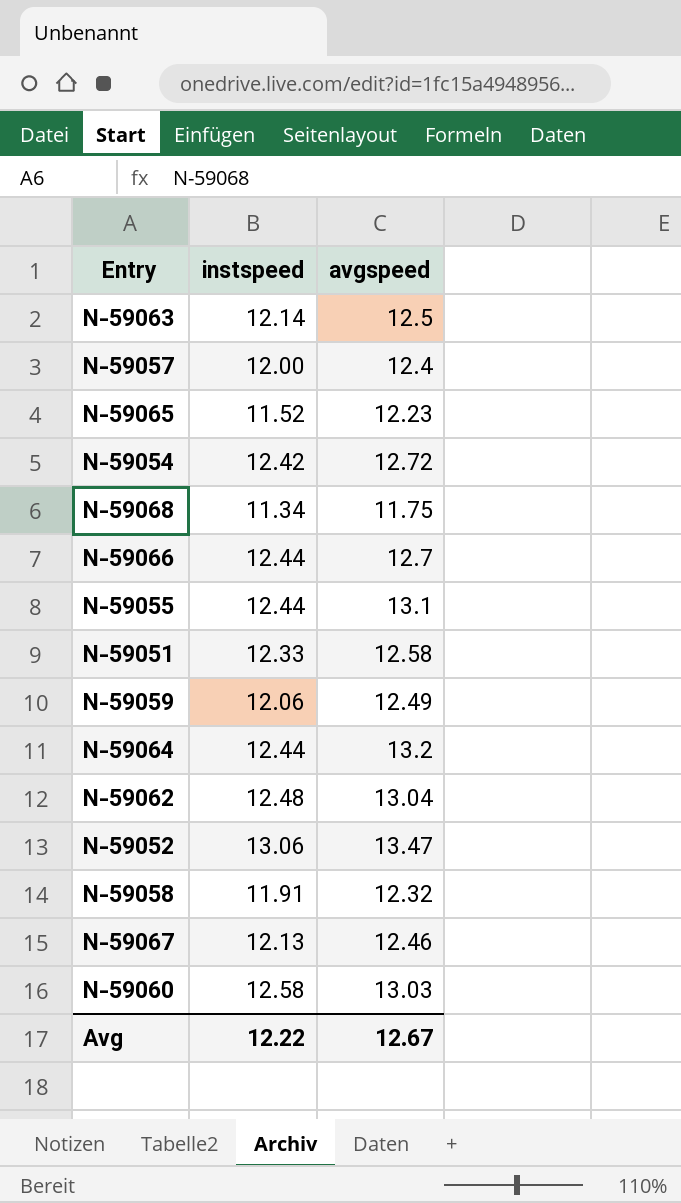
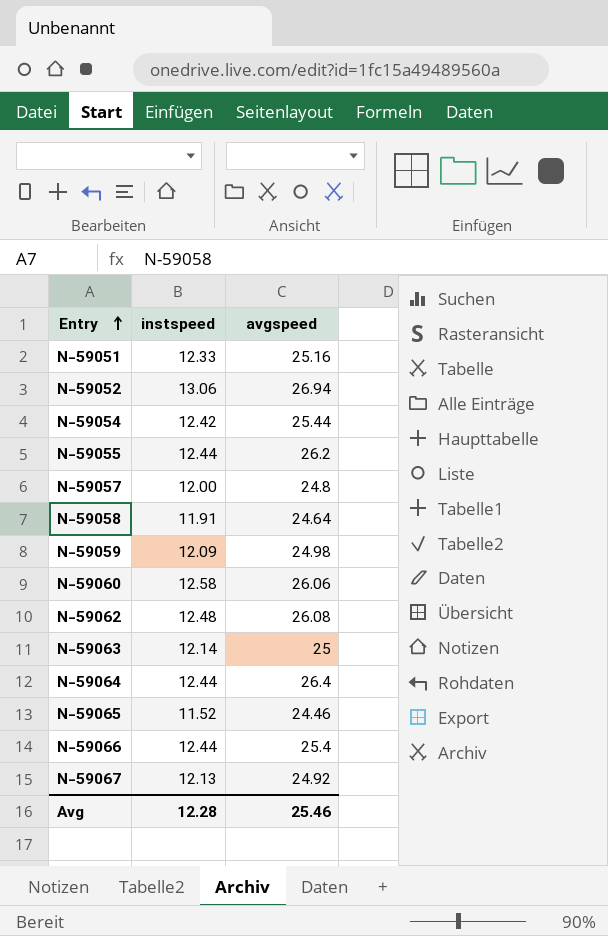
row order: none -> Entry ascending
row N-59068: 11.34 | 11.75 -> none
N-59051 | avgspeed: 12.58 -> 25.16
N-59052 | avgspeed: 13.47 -> 26.94
N-59054 | avgspeed: 12.72 -> 25.44
N-59055 | avgspeed: 13.1 -> 26.2
N-59057 | avgspeed: 12.4 -> 24.8
N-59058 | avgspeed: 12.32 -> 24.64
N-59059 | instspeed: 12.06 -> 12.09
N-59059 | avgspeed: 12.49 -> 24.98
N-59060 | avgspeed: 13.03 -> 26.06
N-59062 | avgspeed: 13.04 -> 26.08
N-59063 | avgspeed: 12.5 -> 25
N-59064 | avgspeed: 13.2 -> 26.4
N-59065 | avgspeed: 12.23 -> 24.46
N-59066 | avgspeed: 12.7 -> 25.4
N-59067 | avgspeed: 12.46 -> 24.92
Avg | instspeed: 12.22 -> 12.28
Avg | avgspeed: 12.67 -> 25.46

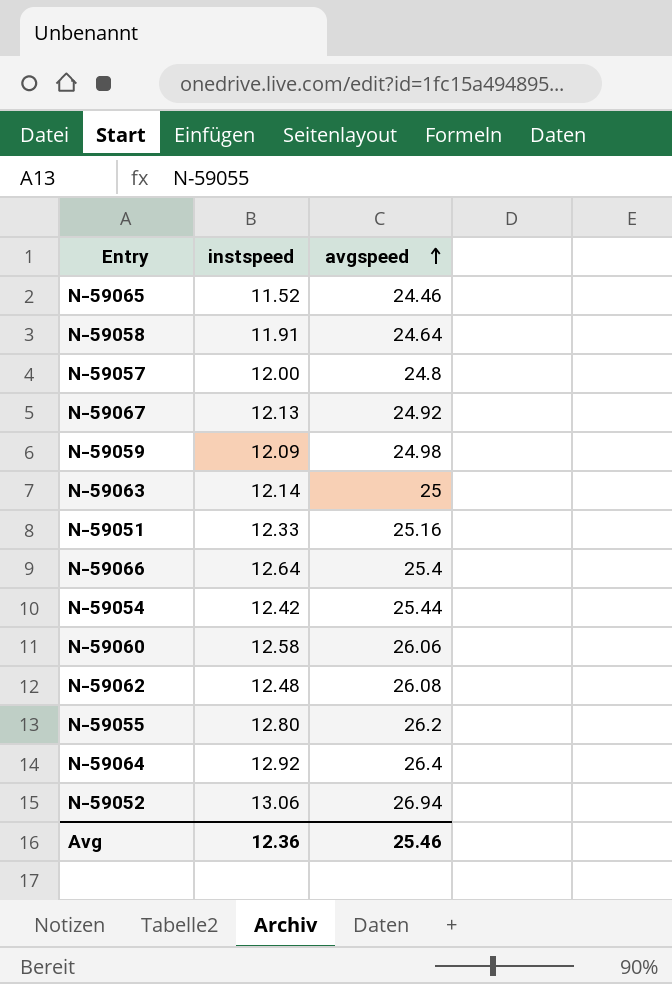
row order: Entry ascending -> avgspeed ascending
N-59066 | instspeed: 12.44 -> 12.64
N-59055 | instspeed: 12.44 -> 12.80
N-59064 | instspeed: 12.44 -> 12.92
Avg | instspeed: 12.28 -> 12.36

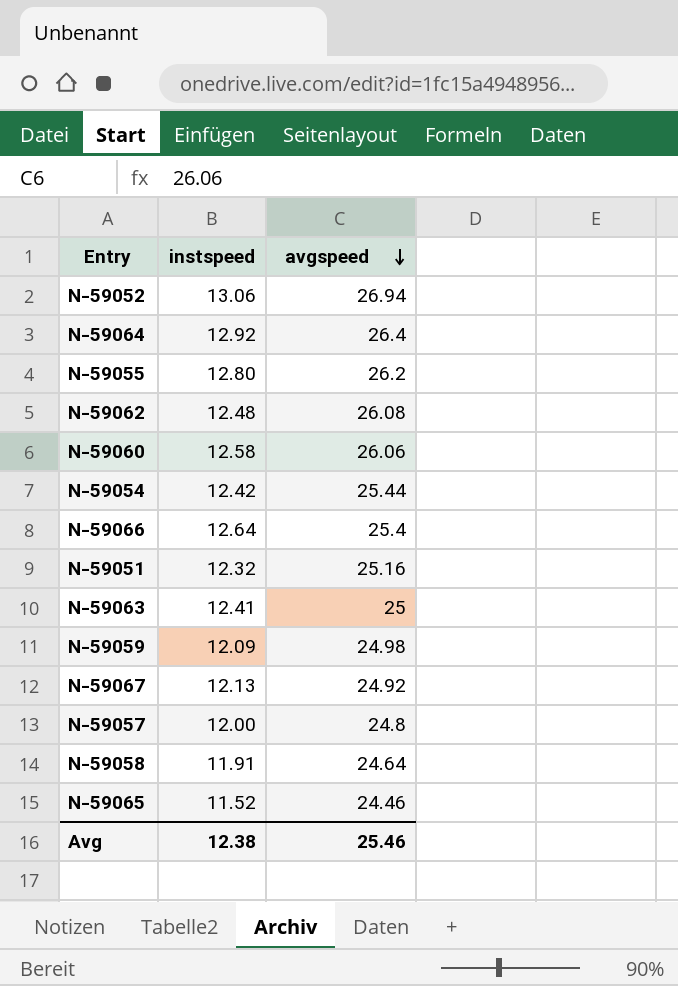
row order: avgspeed ascending -> avgspeed descending
N-59051 | instspeed: 12.33 -> 12.32
N-59063 | instspeed: 12.14 -> 12.41
Avg | instspeed: 12.36 -> 12.38

